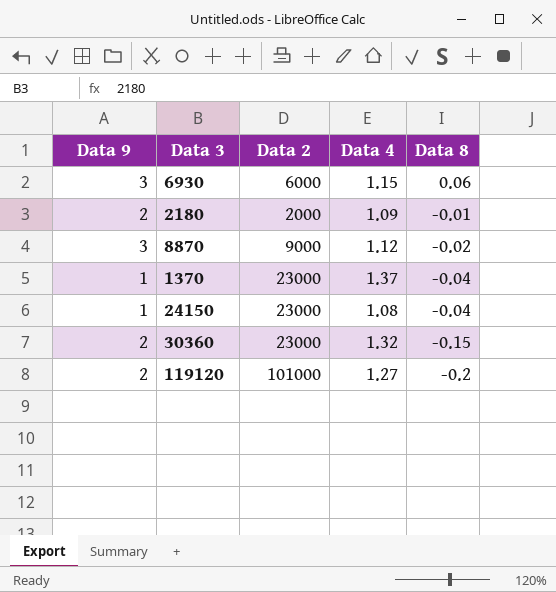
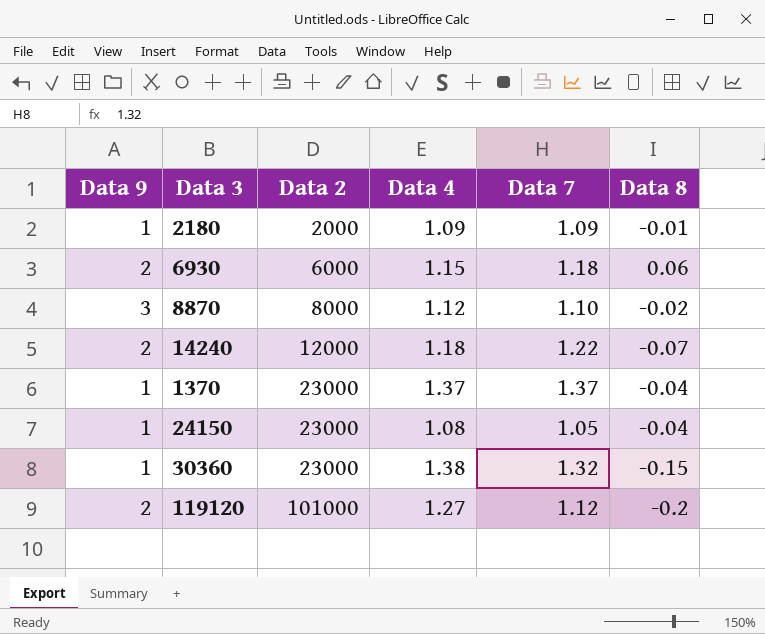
row order: Data 8 descending -> Data 2 ascending
column Data 7 | position: none -> 5
2180 | Data 9: 2 -> 1
6930 | Data 9: 3 -> 2
8870 | Data 2: 9000 -> 8000
row 14240: none -> 2 | 12000 | 1.18 | 1.22 | -0.07
30360 | Data 9: 2 -> 1
30360 | Data 4: 1.32 -> 1.38

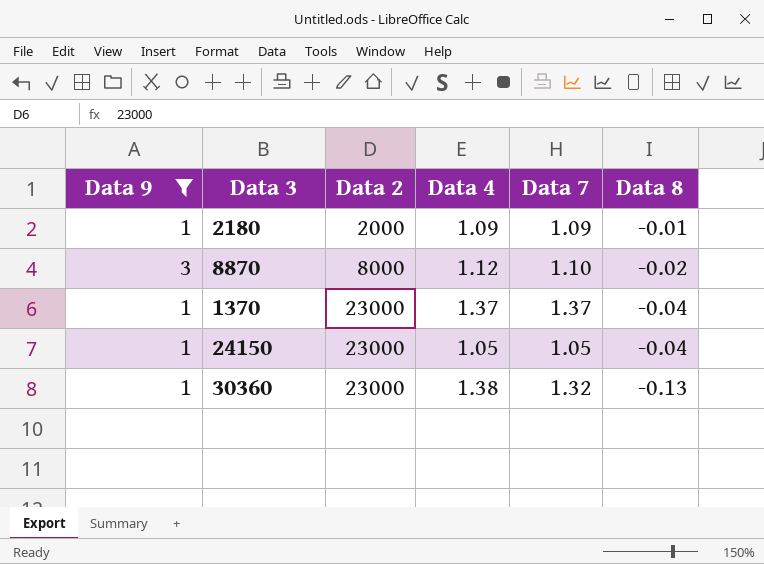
filter: none -> Data 9 != 2
24150 | Data 4: 1.08 -> 1.05
30360 | Data 8: -0.15 -> -0.13

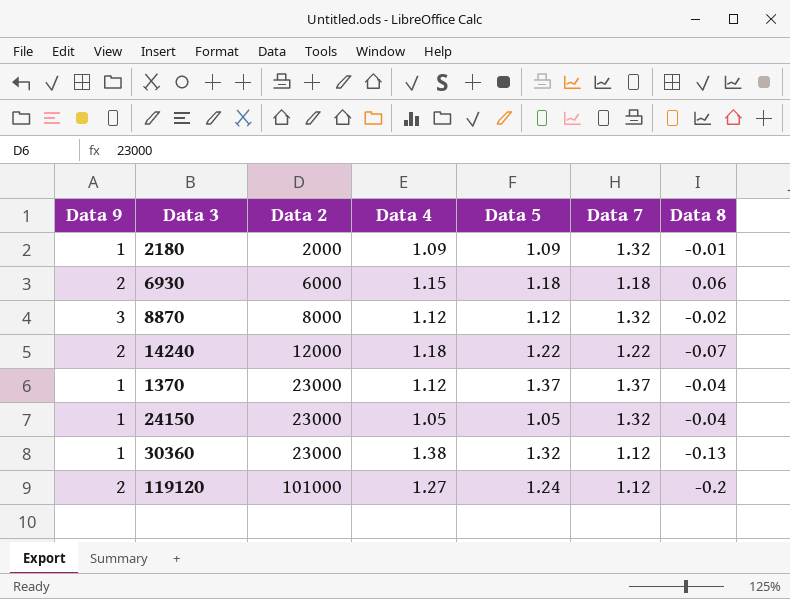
filter: Data 9 != 2 -> none
column Data 5 | position: none -> 5
2180 | Data 7: 1.09 -> 1.32
8870 | Data 7: 1.10 -> 1.32
1370 | Data 4: 1.37 -> 1.12
24150 | Data 7: 1.05 -> 1.32
30360 | Data 7: 1.32 -> 1.12

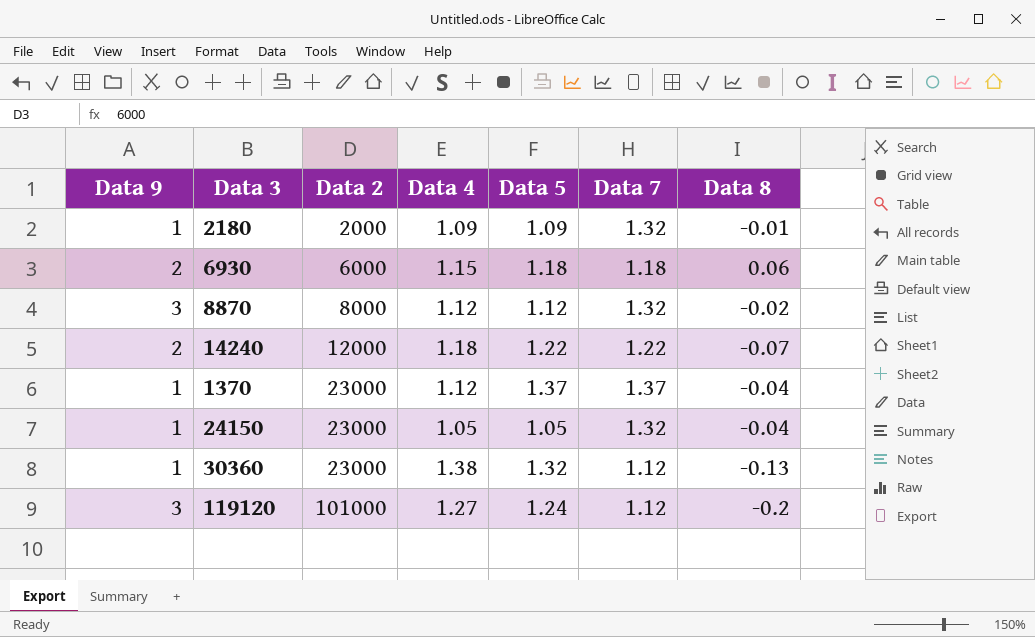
119120 | Data 9: 2 -> 3

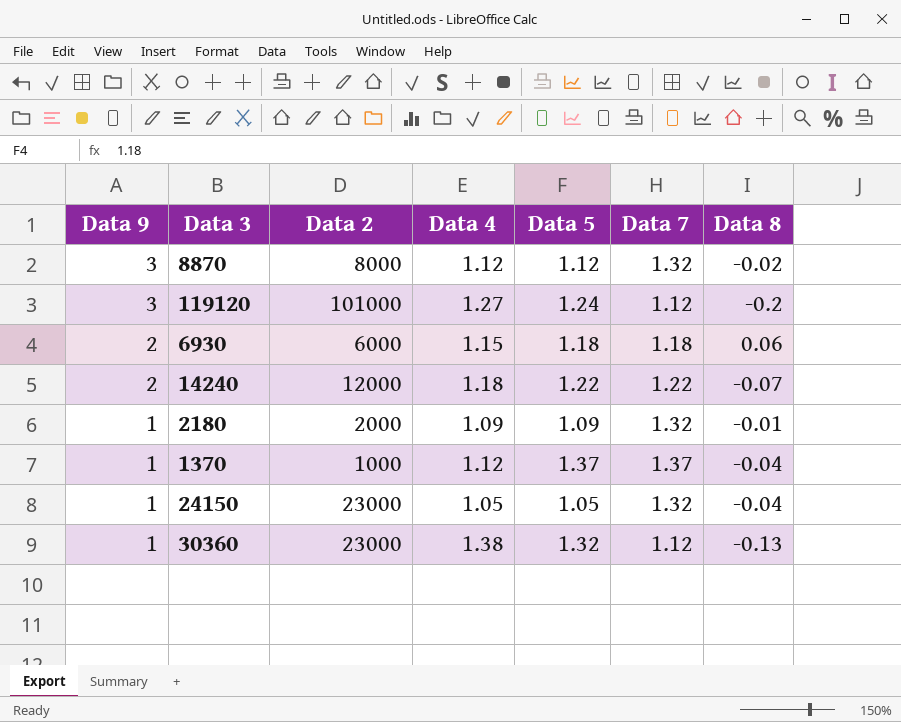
row order: Data 2 ascending -> Data 9 descending
1370 | Data 2: 23000 -> 1000

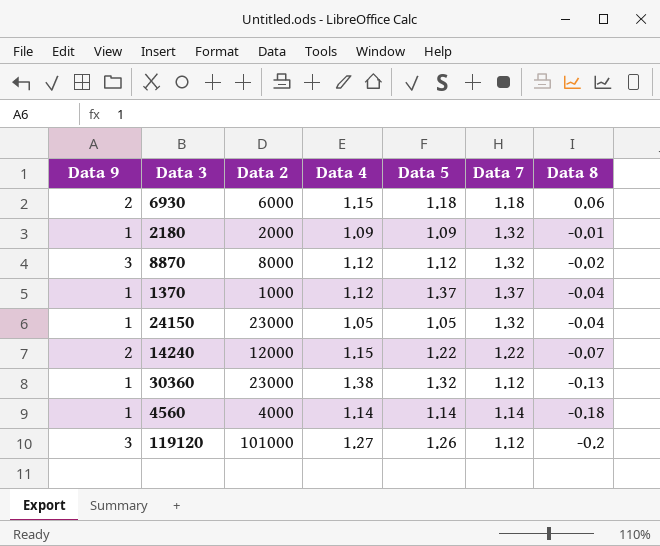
row order: Data 9 descending -> Data 8 descending
14240 | Data 4: 1.18 -> 1.15
row 4560: none -> 1 | 4000 | 1.14 | 1.14 | 1.14 | -0.18
119120 | Data 5: 1.24 -> 1.26

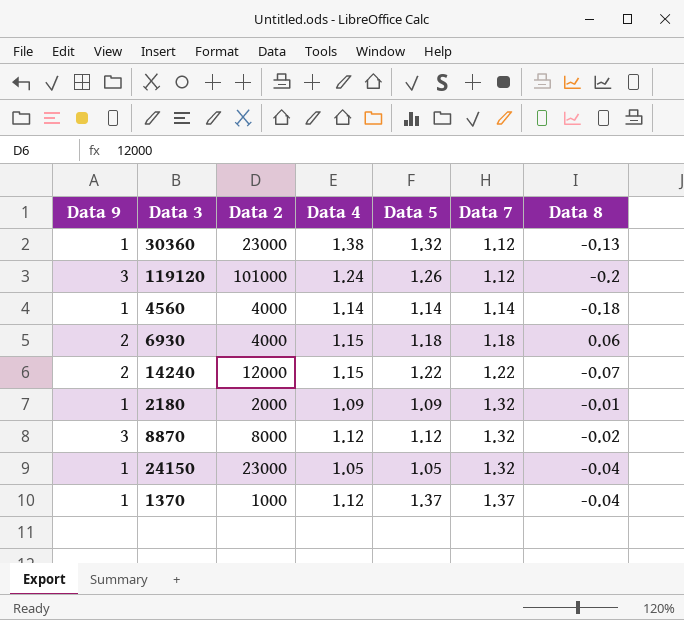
row order: Data 8 descending -> Data 7 ascending
119120 | Data 4: 1.27 -> 1.24
6930 | Data 2: 6000 -> 4000

